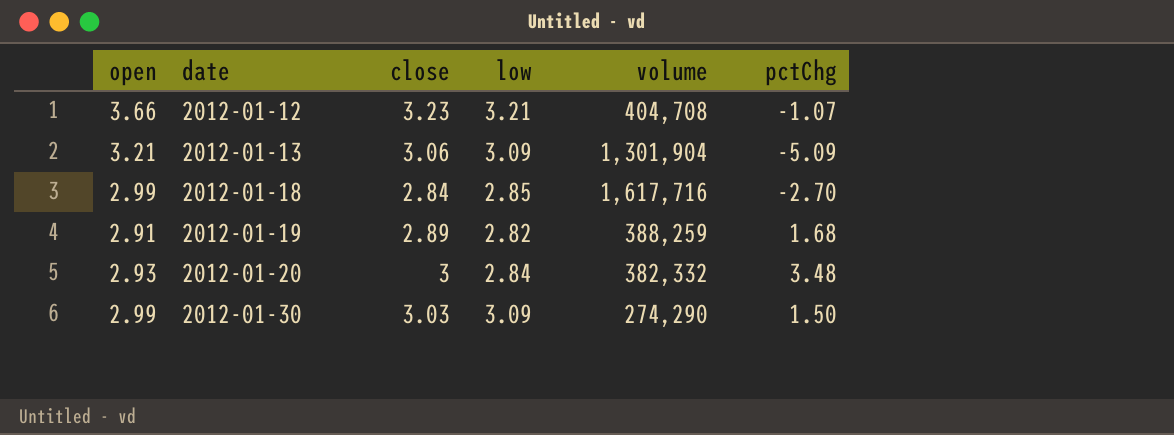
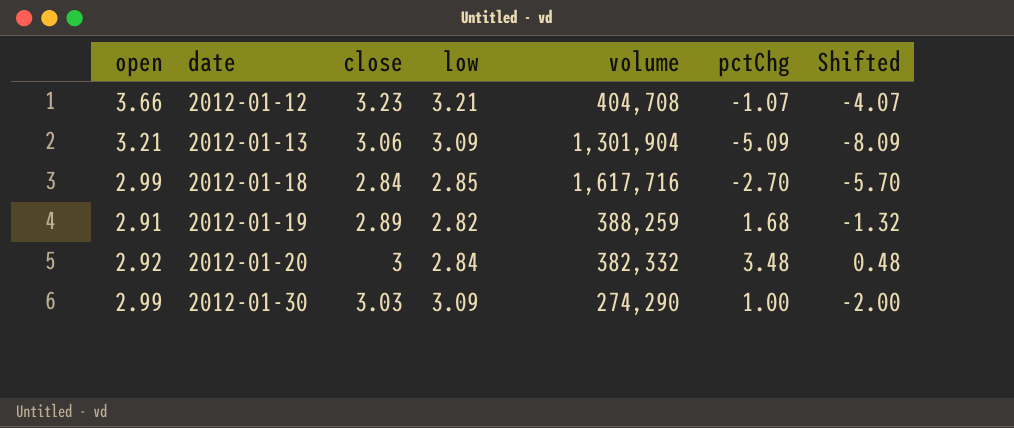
column Shifted | formula: none -> [pctChg] - 3
2012-01-20 | open: 2.93 -> 2.92
2012-01-30 | pctChg: 1.50 -> 1.00

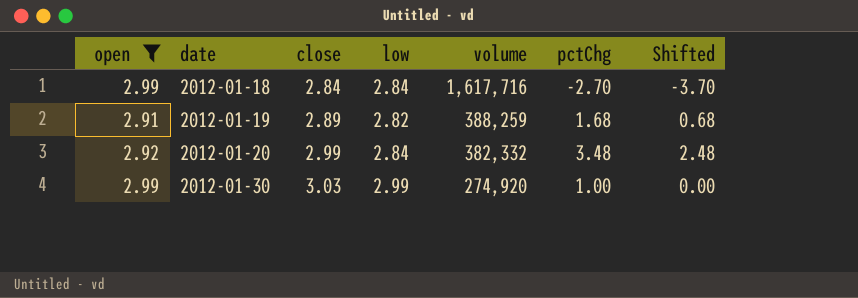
filter: none -> open <= 2.99
column Shifted | formula: [pctChg] - 3 -> [pctChg] - 1
2012-01-18 | low: 2.85 -> 2.84
2012-01-20 | close: 3 -> 2.99
2012-01-30 | low: 3.09 -> 2.99
2012-01-30 | volume: 274,290 -> 274,920

